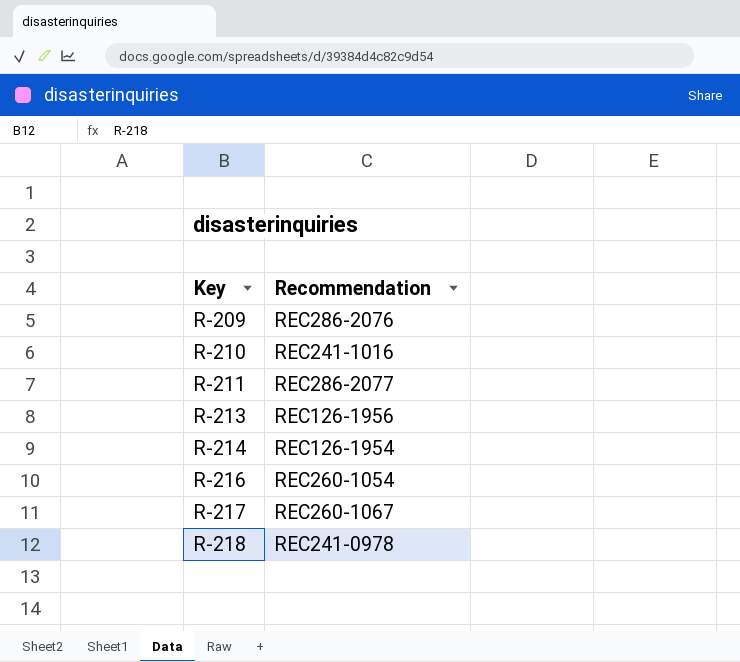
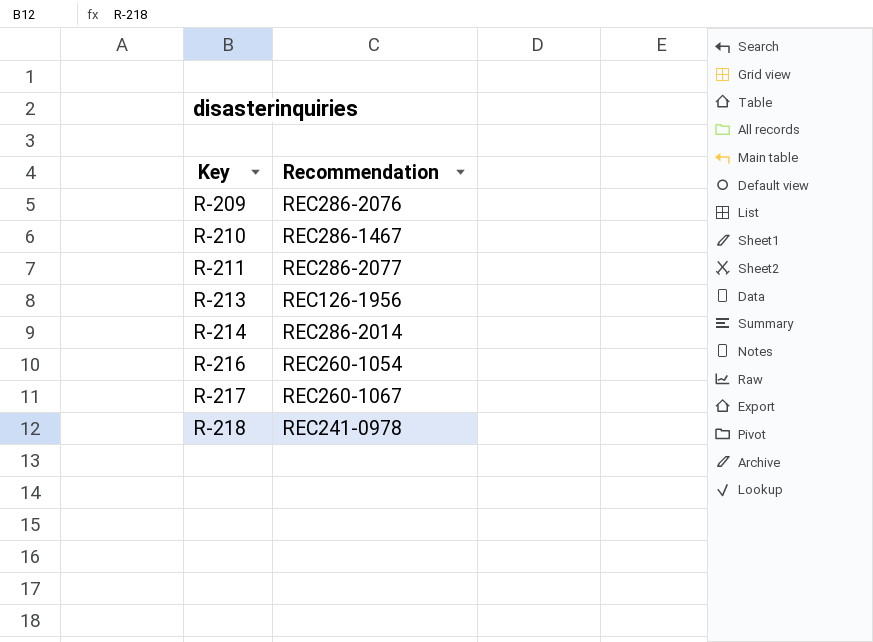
R-210 | Recommendation: REC241-1016 -> REC286-1467
R-214 | Recommendation: REC126-1954 -> REC286-2014

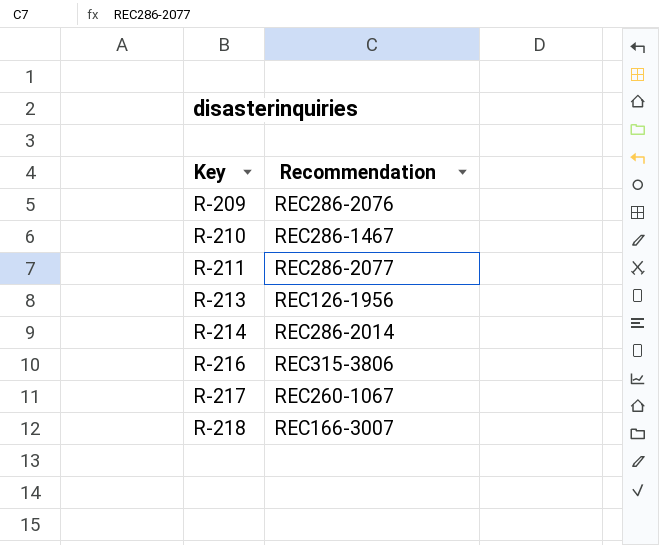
R-216 | Recommendation: REC260-1054 -> REC315-3806
R-218 | Recommendation: REC241-0978 -> REC166-3007

